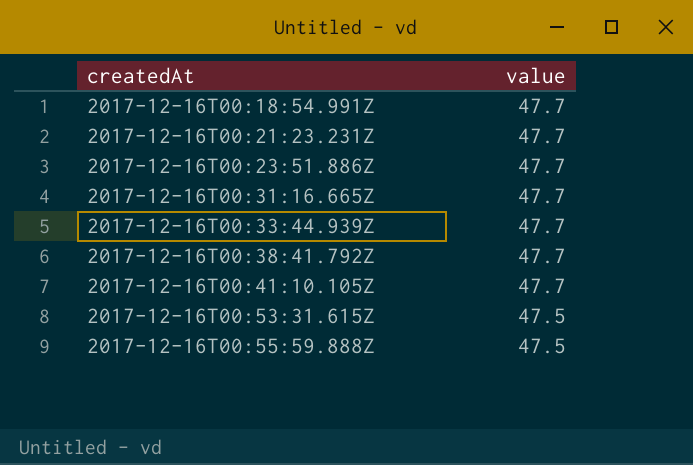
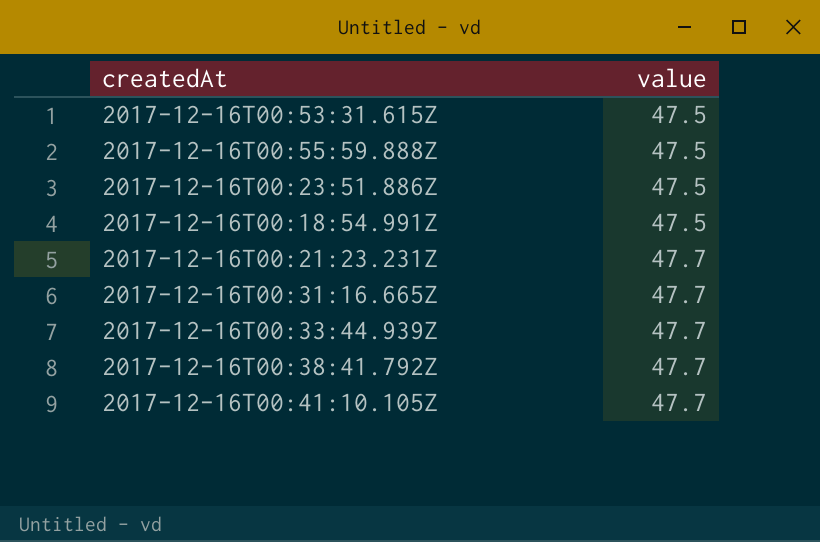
row order: createdAt ascending -> value ascending
2017-12-16T00:23:51.886Z | value: 47.7 -> 47.5
2017-12-16T00:18:54.991Z | value: 47.7 -> 47.5

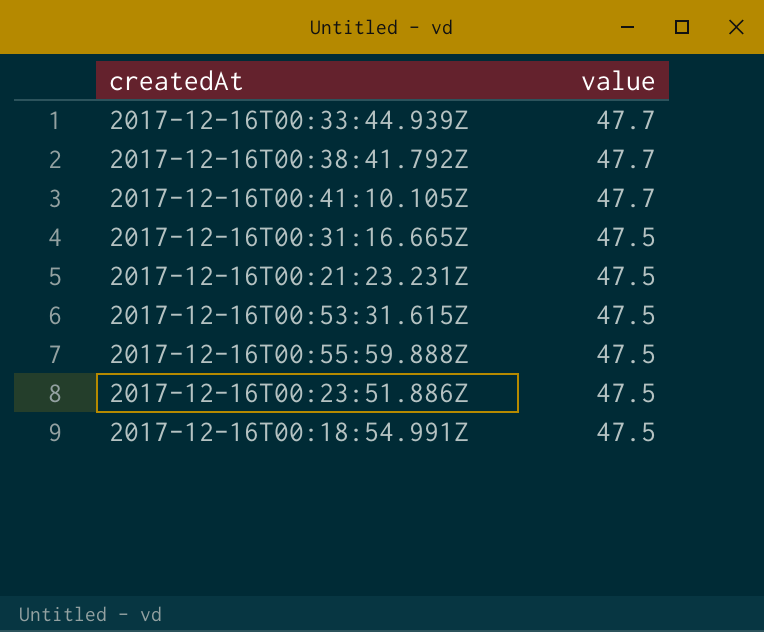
row order: value ascending -> value descending
2017-12-16T00:31:16.665Z | value: 47.7 -> 47.5
2017-12-16T00:21:23.231Z | value: 47.7 -> 47.5

